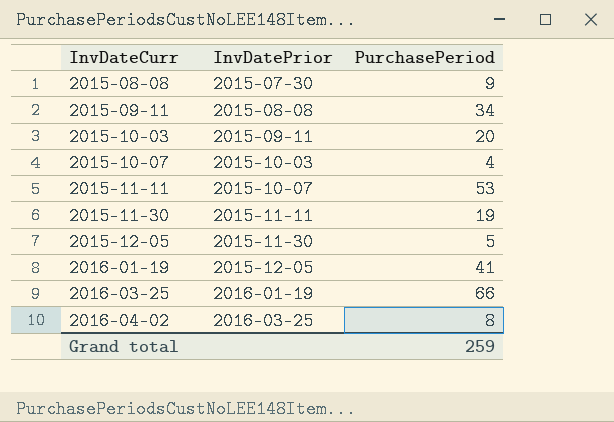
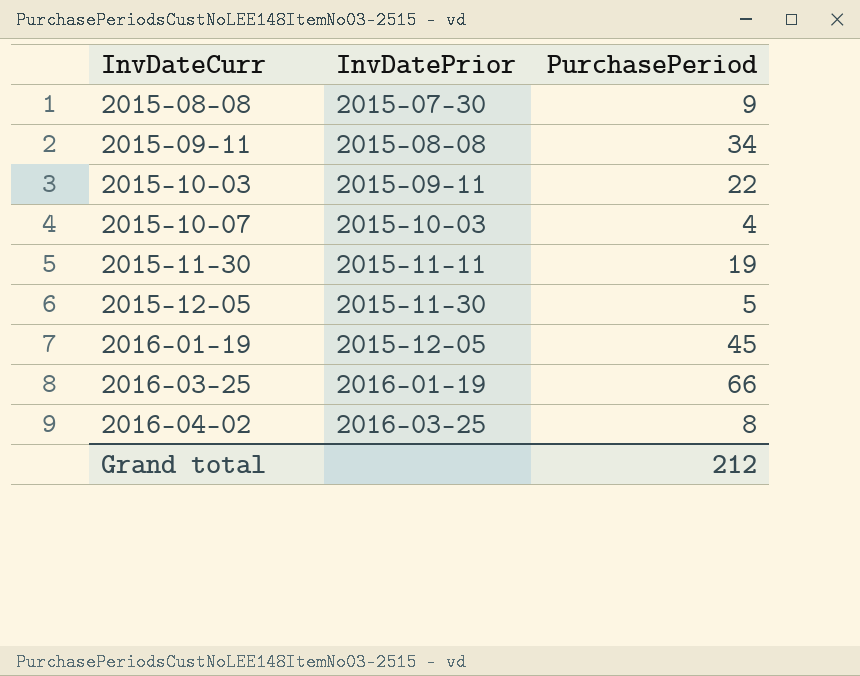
row 2015-11-11: 2015-10-07 | 53 -> none
2015-10-03 | PurchasePeriod: 20 -> 22
2016-01-19 | PurchasePeriod: 41 -> 45
Grand total | PurchasePeriod: 259 -> 212

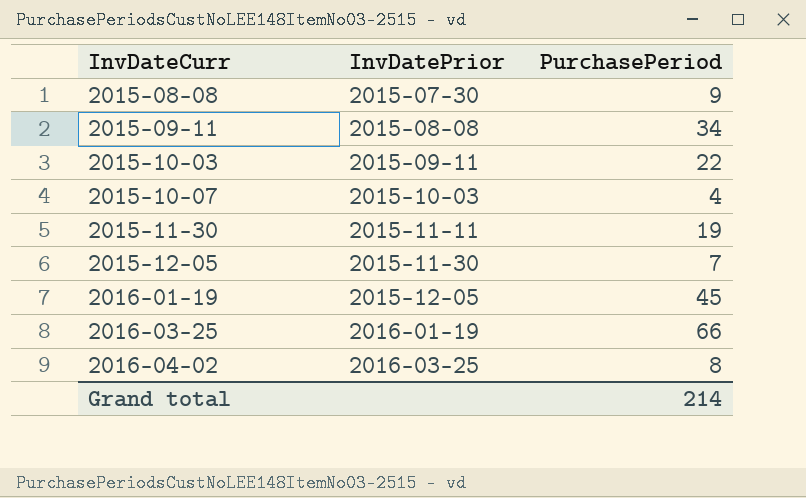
2015-12-05 | PurchasePeriod: 5 -> 7
Grand total | PurchasePeriod: 212 -> 214

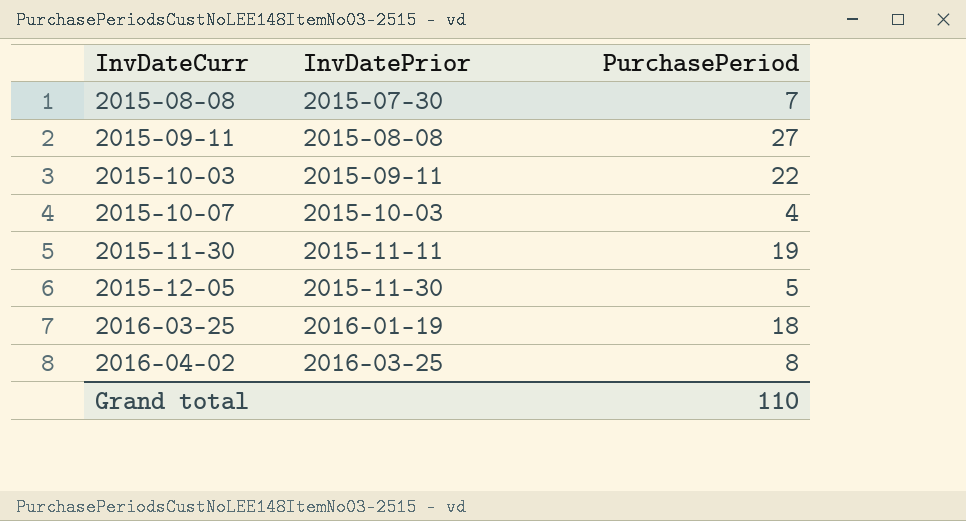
row 2016-01-19: 2015-12-05 | 45 -> none
2015-08-08 | PurchasePeriod: 9 -> 7
2015-09-11 | PurchasePeriod: 34 -> 27
2015-12-05 | PurchasePeriod: 7 -> 5
2016-03-25 | PurchasePeriod: 66 -> 18
Grand total | PurchasePeriod: 214 -> 110

